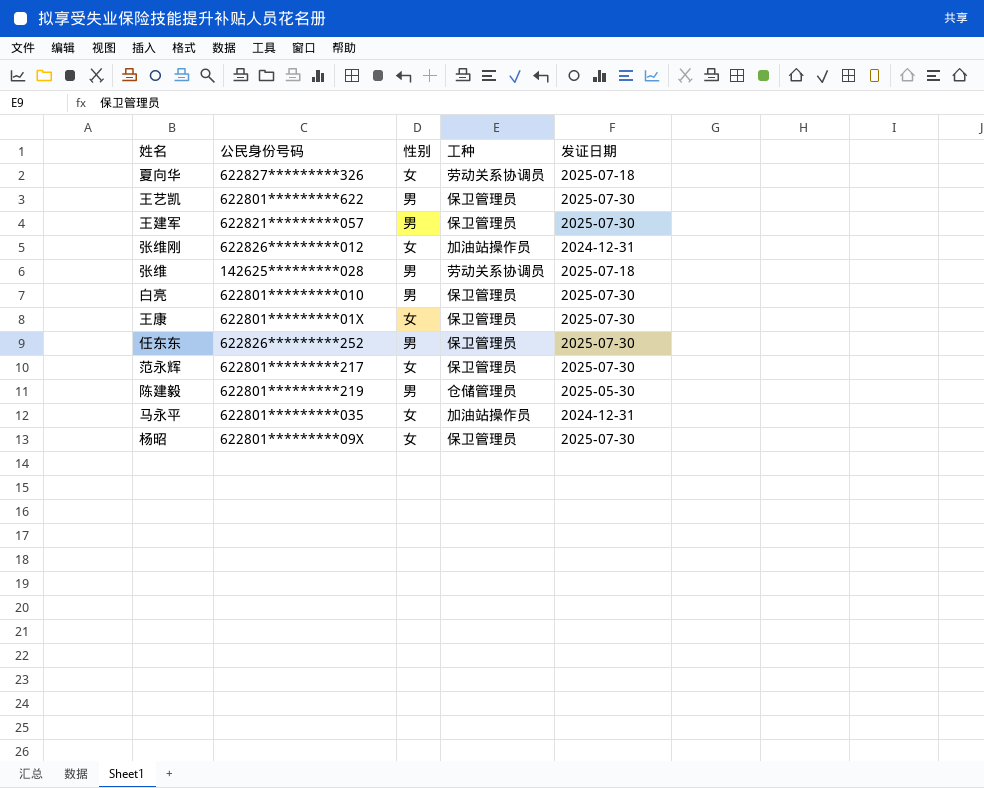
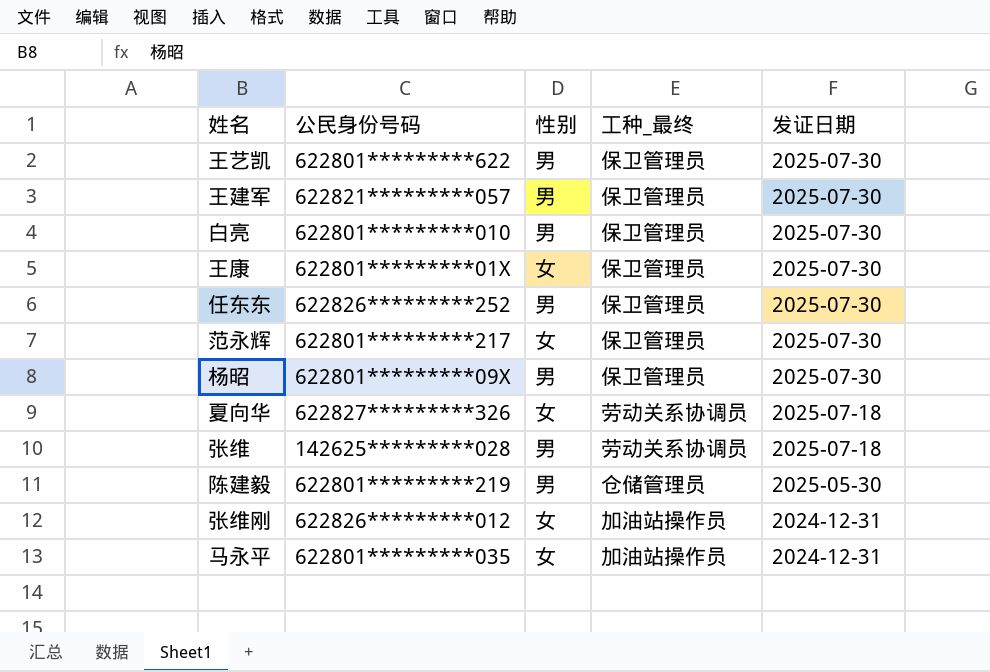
row order: none -> 发证日期 descending
column name: 工种 -> 工种_最终
杨昭 | 性别: 女 -> 男

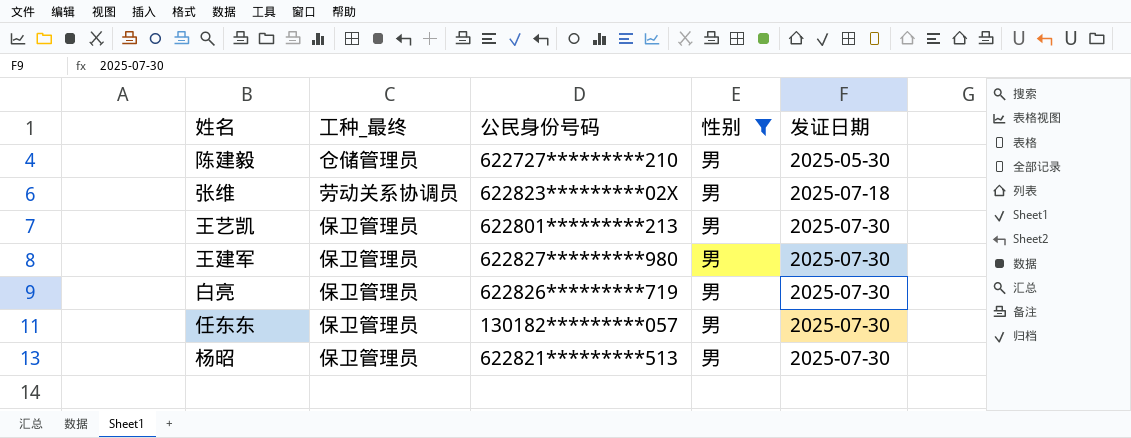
filter: none -> 性别 = 男
row order: 发证日期 descending -> 发证日期 ascending
column 工种_最终 | position: 4 -> 2
陈建毅 | 公民身份号码: 622801*********219 -> 622727*********210
张维 | 公民身份号码: 142625*********028 -> 622823*********02X
王艺凯 | 公民身份号码: 622801*********622 -> 622801*********213
王建军 | 公民身份号码: 622821*********057 -> 622827*********980
白亮 | 公民身份号码: 622801*********010 -> 622826*********719
任东东 | 公民身份号码: 622826*********252 -> 130182*********057
杨昭 | 公民身份号码: 622801*********09X -> 622821*********513

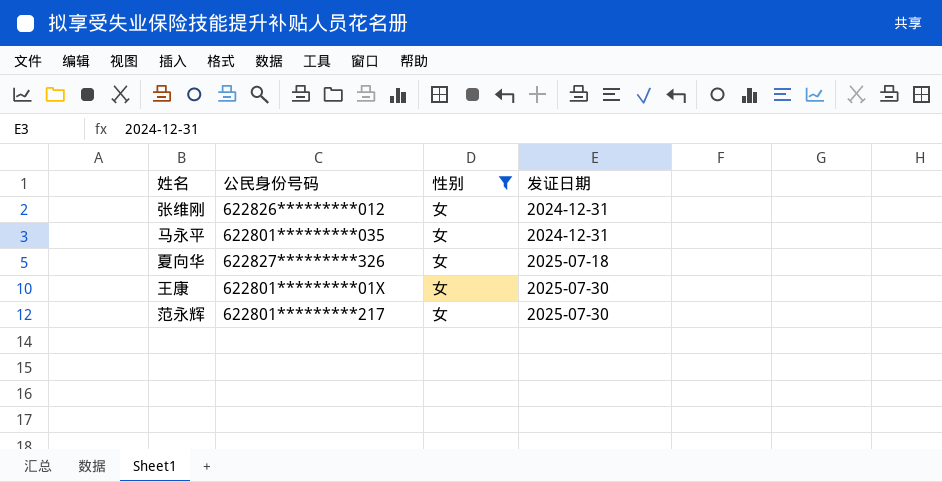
filter: 性别 = 男 -> 性别 = 女
column 工种_最终 | position: 2 -> none

